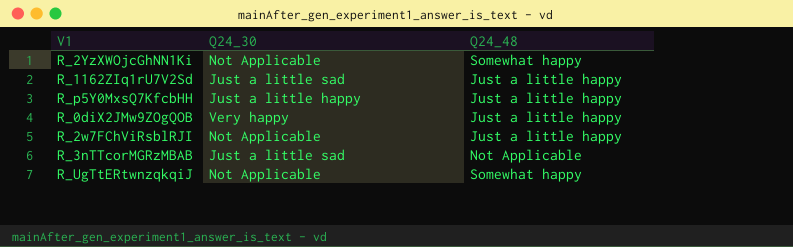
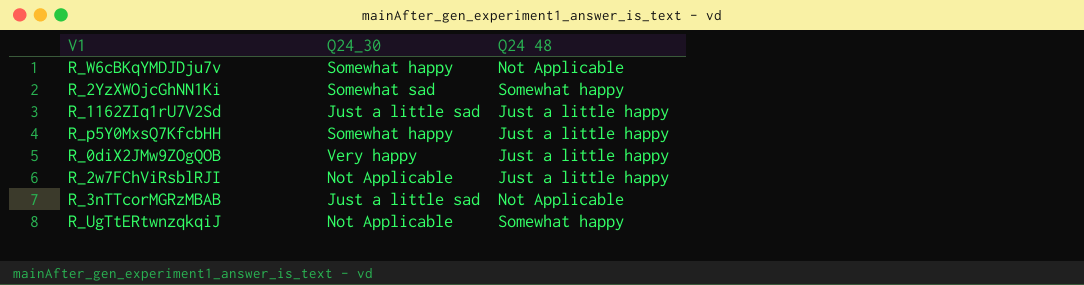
column name: Q24_48 -> Q24 48
row R_W6cBKqYMDJDju7v: none -> Somewhat happy | Not Applicable
R_2YzXWOjcGhNN1Ki | Q24_30: Not Applicable -> Somewhat sad
R_p5Y0MxsQ7KfcbHH | Q24_30: Just a little happy -> Somewhat happy

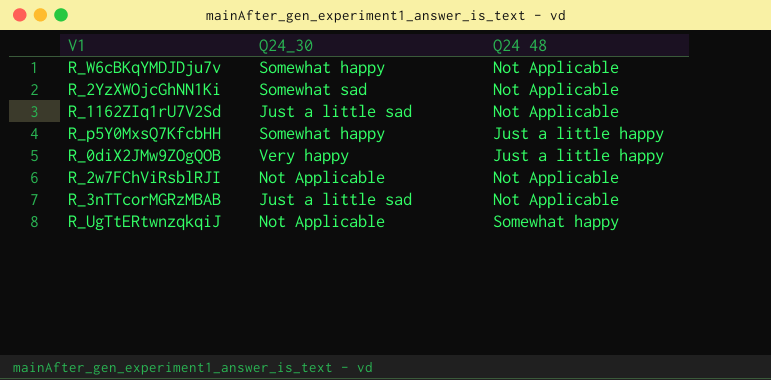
R_2YzXWOjcGhNN1Ki | Q24 48: Somewhat happy -> Not Applicable
R_1162ZIq1rU7V2Sd | Q24 48: Just a little happy -> Not Applicable
R_2w7FChViRsblRJI | Q24 48: Just a little happy -> Not Applicable

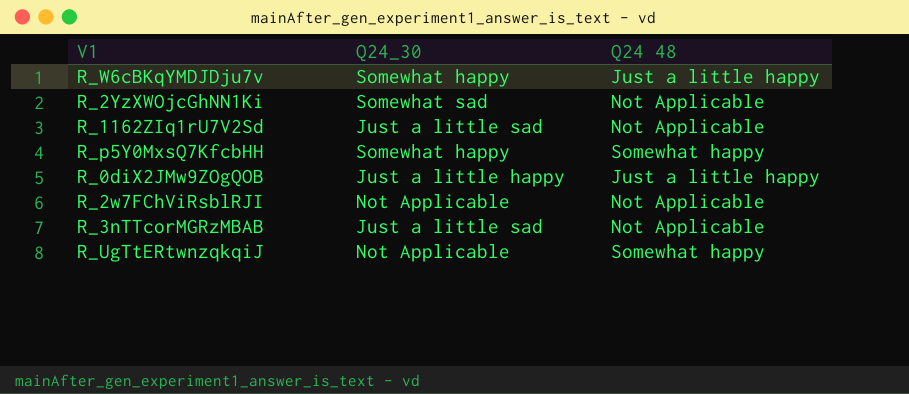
R_W6cBKqYMDJDju7v | Q24 48: Not Applicable -> Just a little happy
R_p5Y0MxsQ7KfcbHH | Q24 48: Just a little happy -> Somewhat happy
R_0diX2JMw9ZOgQOB | Q24_30: Very happy -> Just a little happy

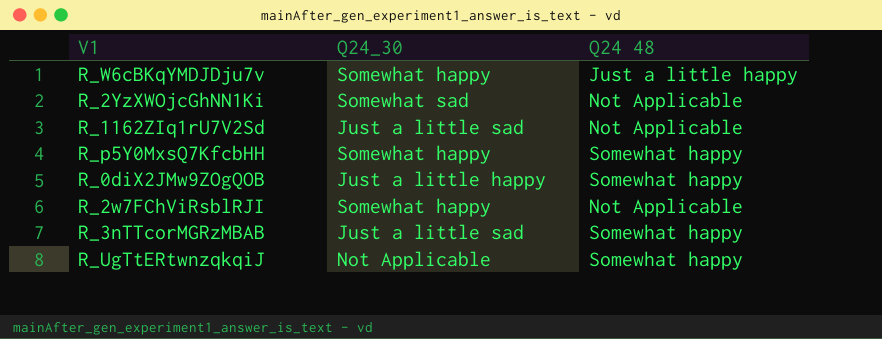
R_0diX2JMw9ZOgQOB | Q24 48: Just a little happy -> Somewhat happy
R_2w7FChViRsblRJI | Q24_30: Not Applicable -> Somewhat happy
R_3nTTcorMGRzMBAB | Q24 48: Not Applicable -> Somewhat happy

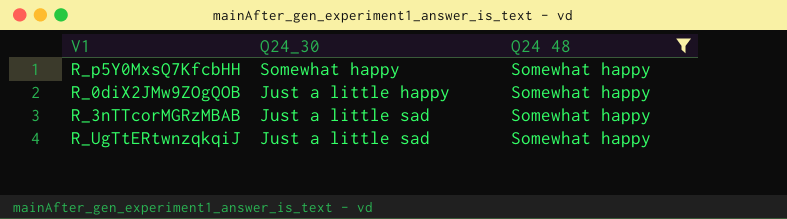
filter: none -> Q24 48 = Somewhat happy
R_UgTtERtwnzqkqiJ | Q24_30: Not Applicable -> Just a little sad

